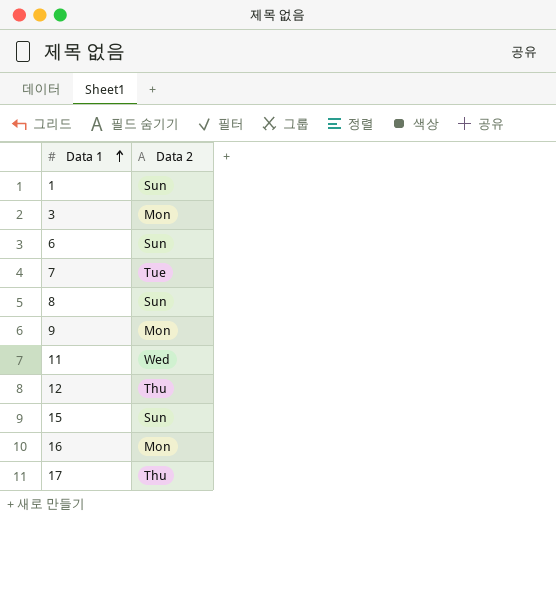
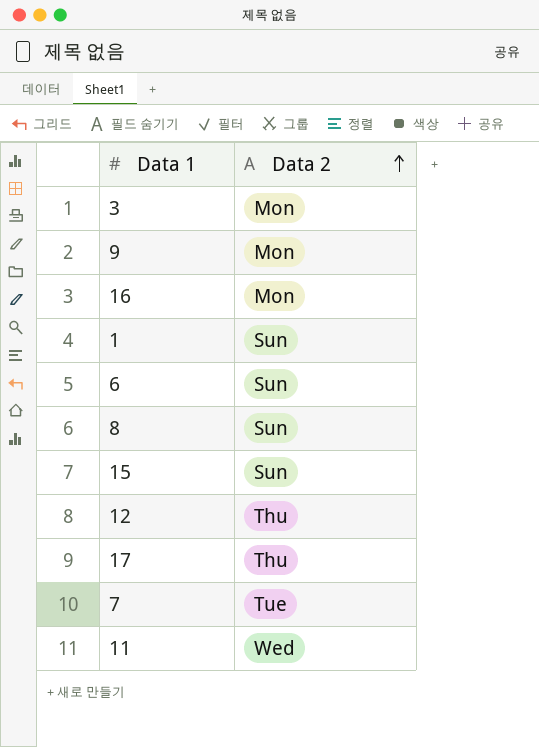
row order: Data 1 ascending -> Data 2 ascending

